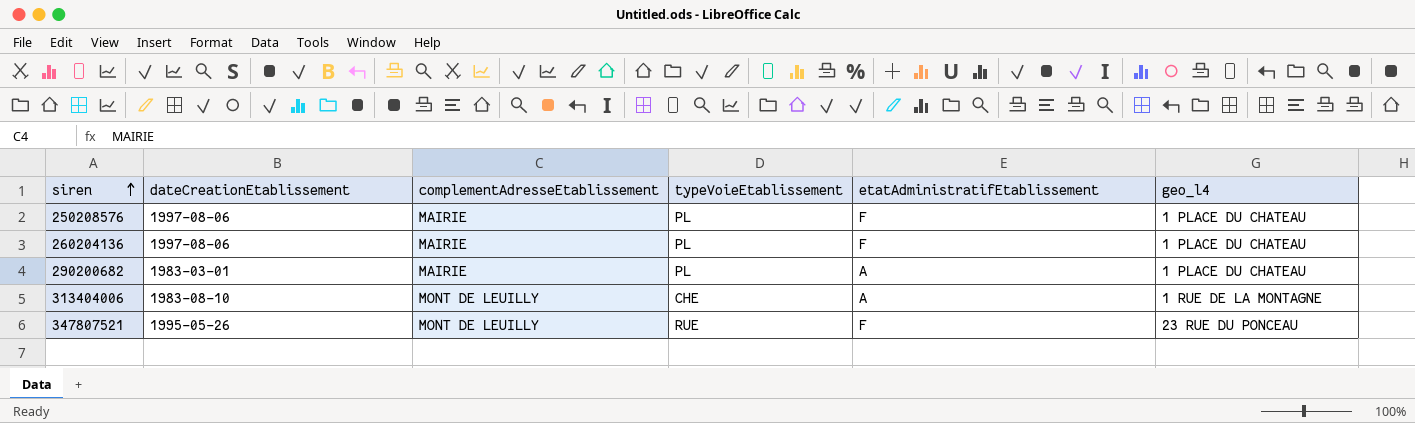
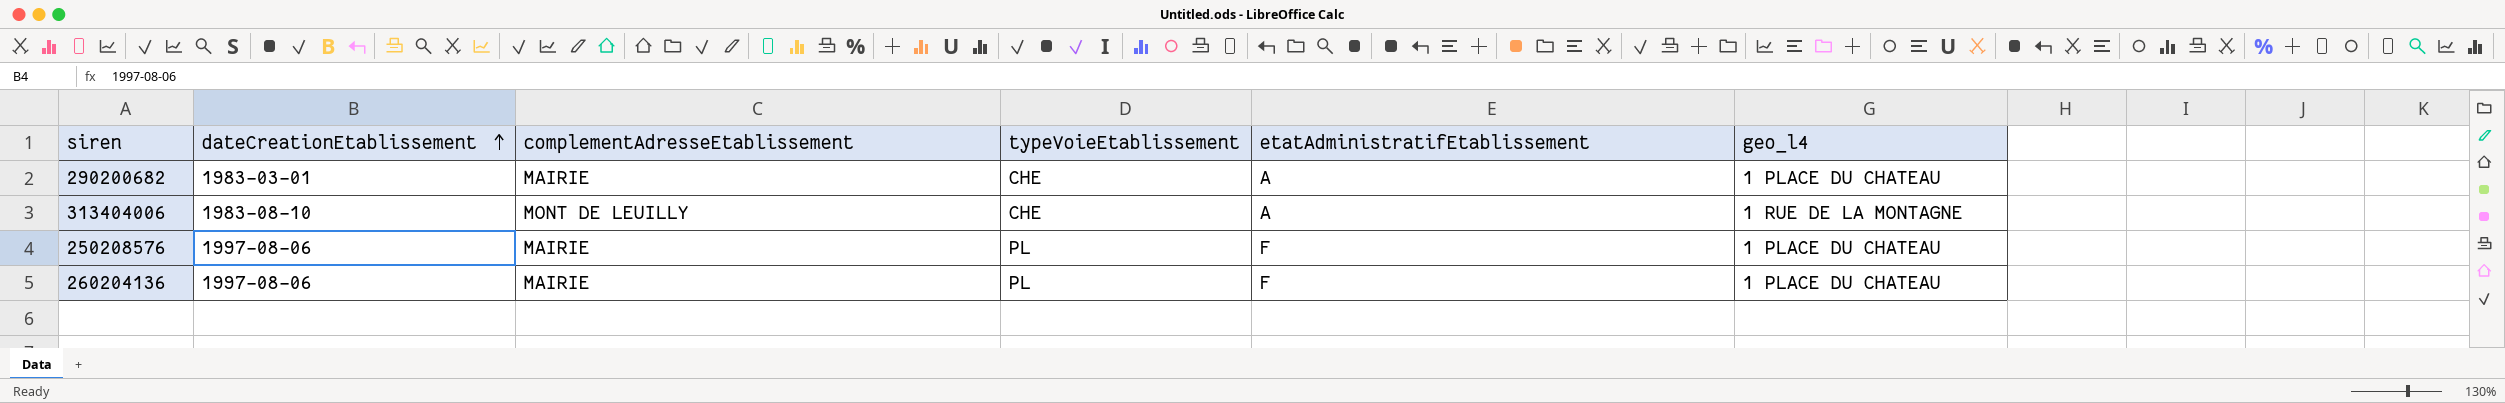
row order: siren ascending -> dateCreationEtablissement ascending
row 347807521: 1995-05-26 | MONT DE LEUILLY | RUE | F | 23 RUE DU PONCEAU -> none
290200682 | typeVoieEtablissement: PL -> CHE

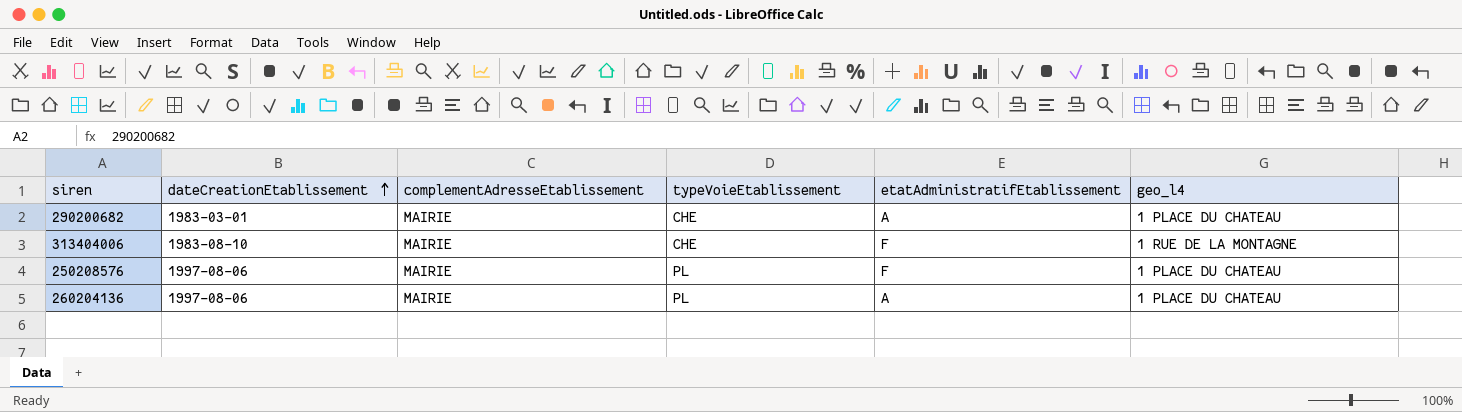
313404006 | complementAdresseEtablissement: MONT DE LEUILLY -> MAIRIE
313404006 | etatAdministratifEtablissement: A -> F
260204136 | etatAdministratifEtablissement: F -> A

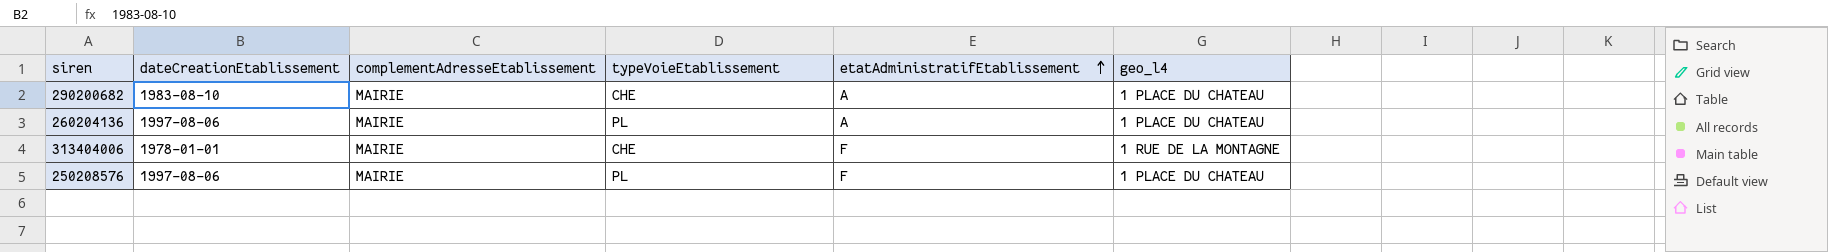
row order: dateCreationEtablissement ascending -> etatAdministratifEtablissement ascending
290200682 | dateCreationEtablissement: 1983-03-01 -> 1983-08-10
313404006 | dateCreationEtablissement: 1983-08-10 -> 1978-01-01

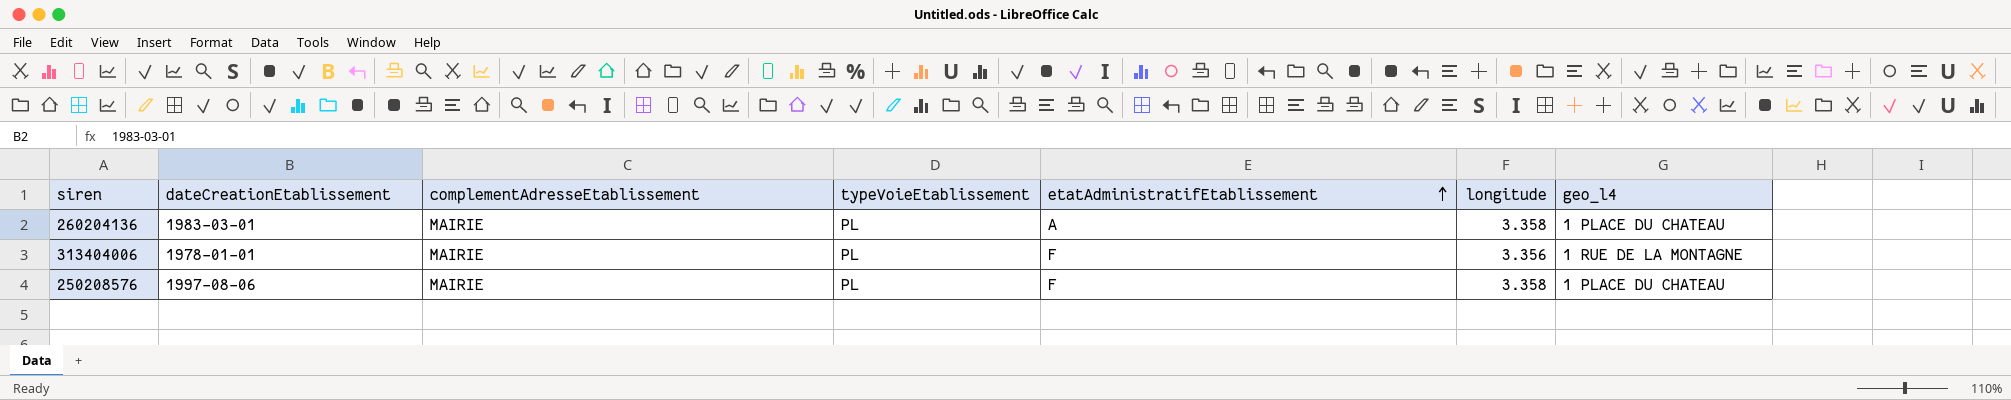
column longitude | position: none -> 6
row 290200682: 1983-08-10 | MAIRIE | CHE | A | 1 PLACE DU CHATEAU -> none
260204136 | dateCreationEtablissement: 1997-08-06 -> 1983-03-01
313404006 | typeVoieEtablissement: CHE -> PL

